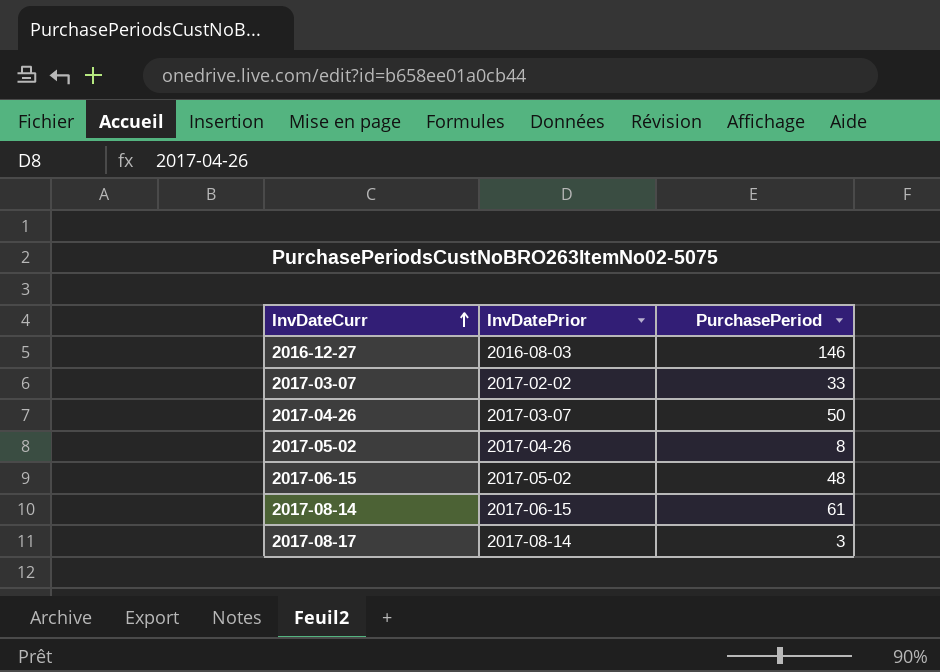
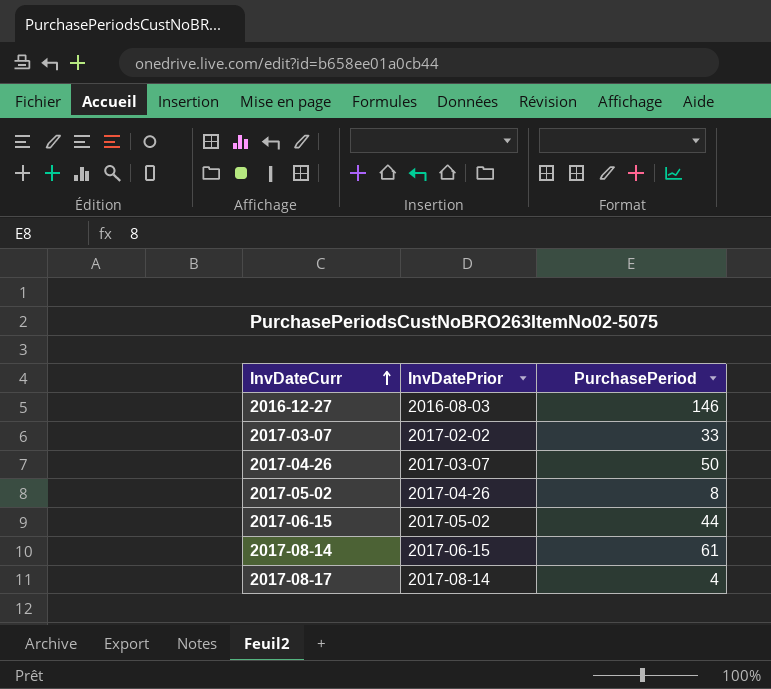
2017-06-15 | PurchasePeriod: 48 -> 44
2017-08-17 | PurchasePeriod: 3 -> 4

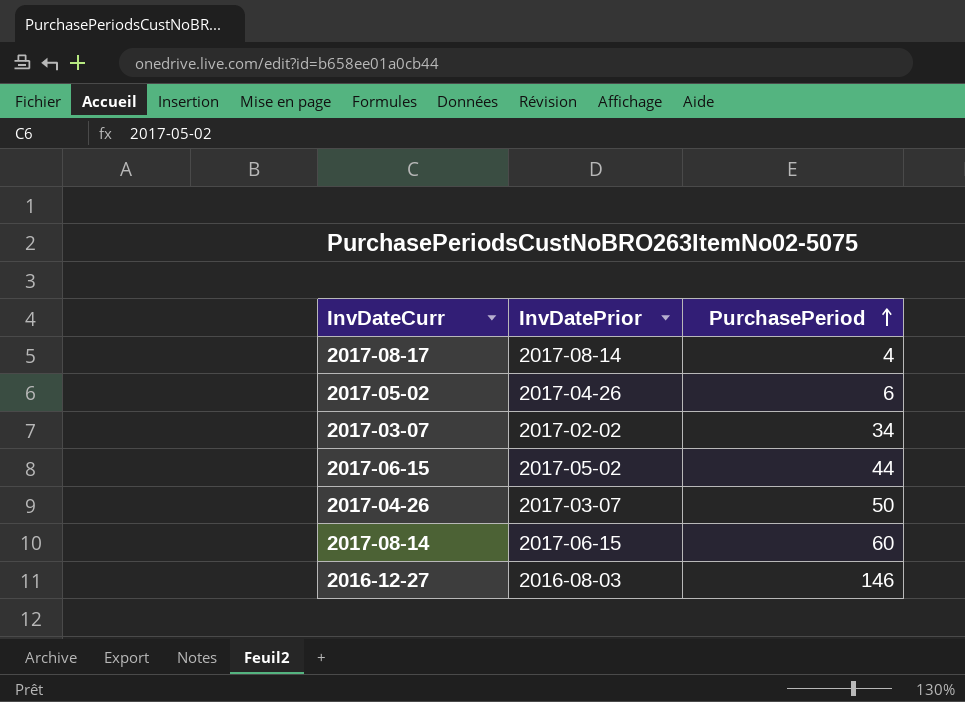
row order: InvDateCurr ascending -> PurchasePeriod ascending
2017-05-02 | PurchasePeriod: 8 -> 6
2017-03-07 | PurchasePeriod: 33 -> 34
2017-08-14 | PurchasePeriod: 61 -> 60

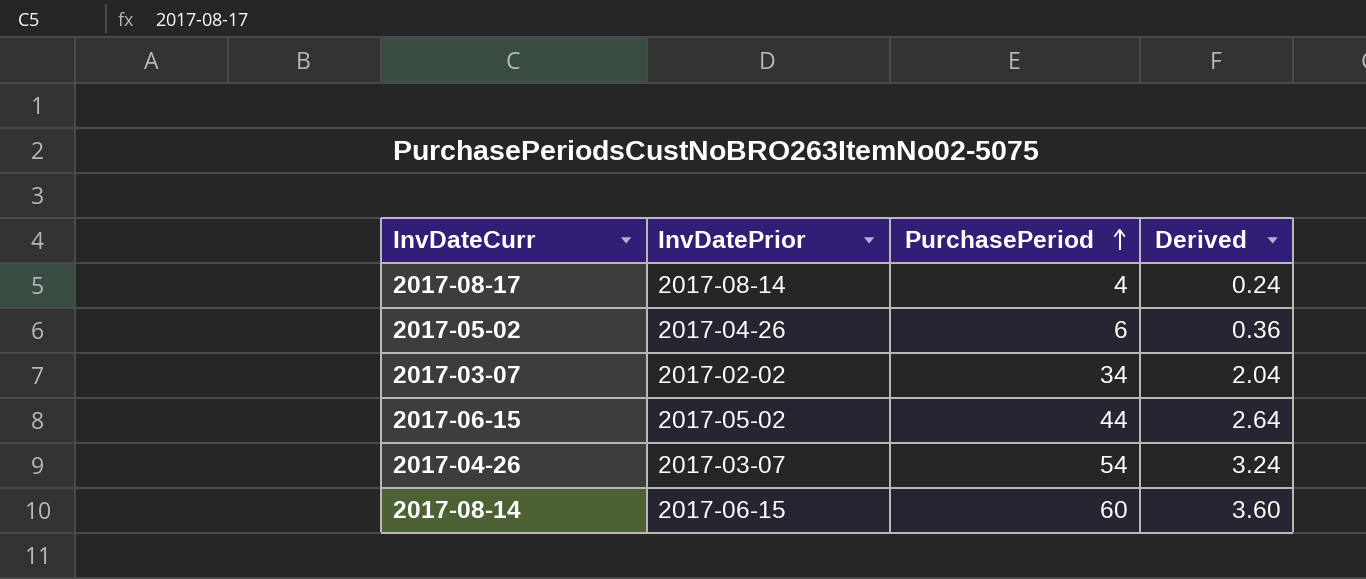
column Derived | formula: none -> [PurchasePeriod] * 0.06
row 2016-12-27: 2016-08-03 | 146 -> none
2017-04-26 | PurchasePeriod: 50 -> 54

